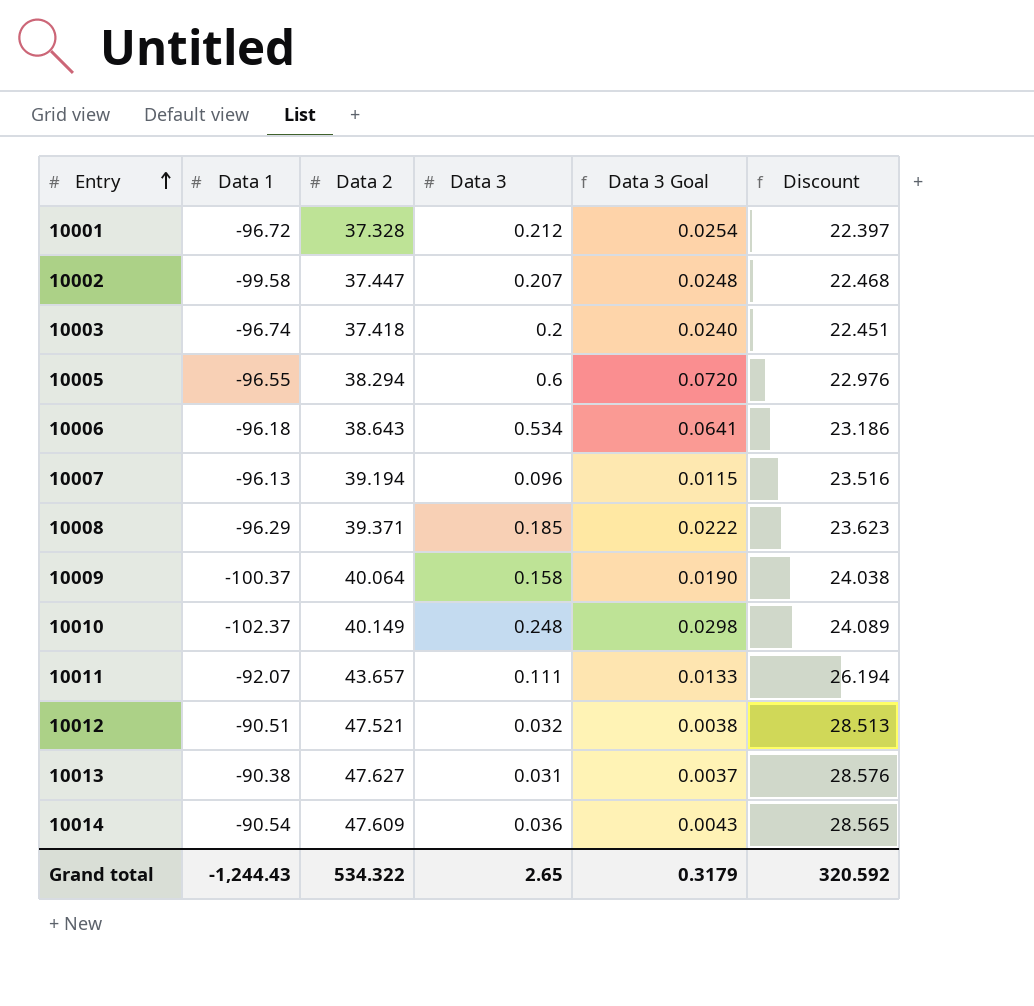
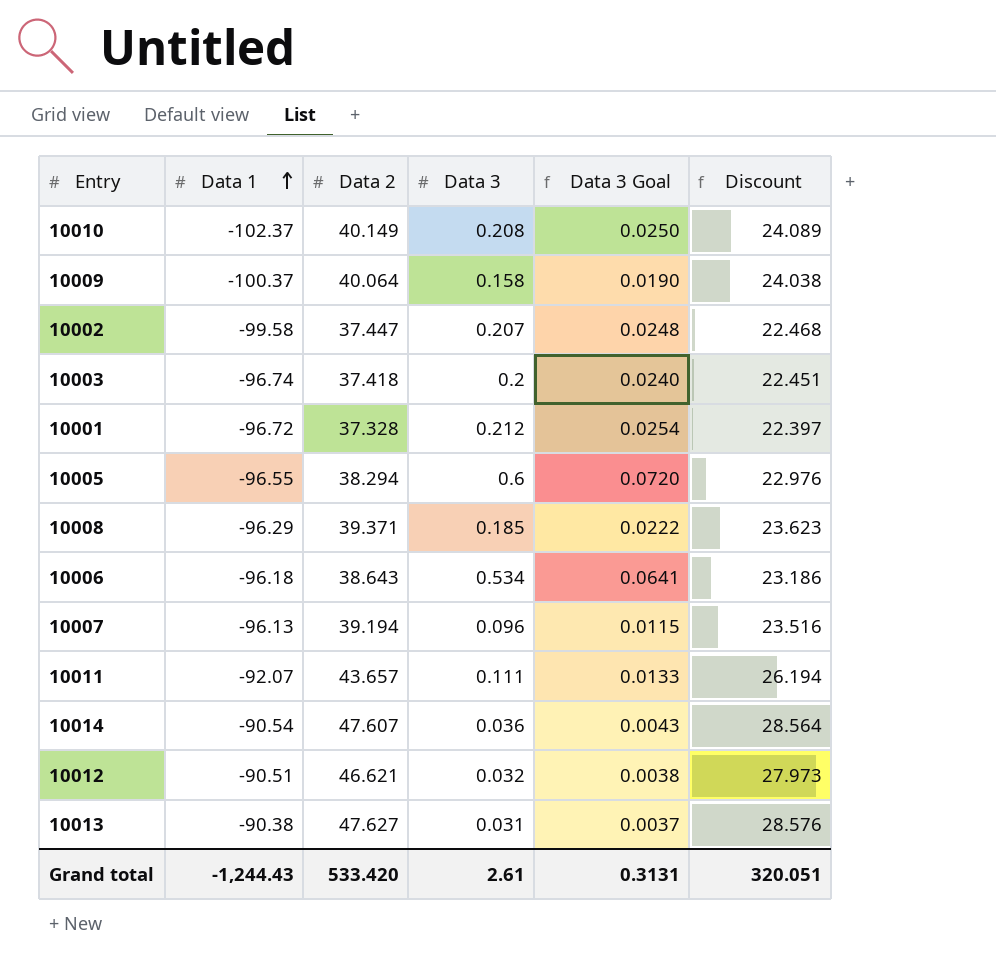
row order: Entry ascending -> Data 1 ascending
10010 | Data 3: 0.248 -> 0.208
10010 | Data 3 Goal: 0.0298 -> 0.0250
10014 | Data 2: 47.609 -> 47.607
10014 | Discount: 28.565 -> 28.564
10012 | Data 2: 47.521 -> 46.621
10012 | Discount: 28.513 -> 27.973
Grand total | Data 2: 534.322 -> 533.420
Grand total | Data 3: 2.65 -> 2.61
Grand total | Data 3 Goal: 0.3179 -> 0.3131
Grand total | Discount: 320.592 -> 320.051

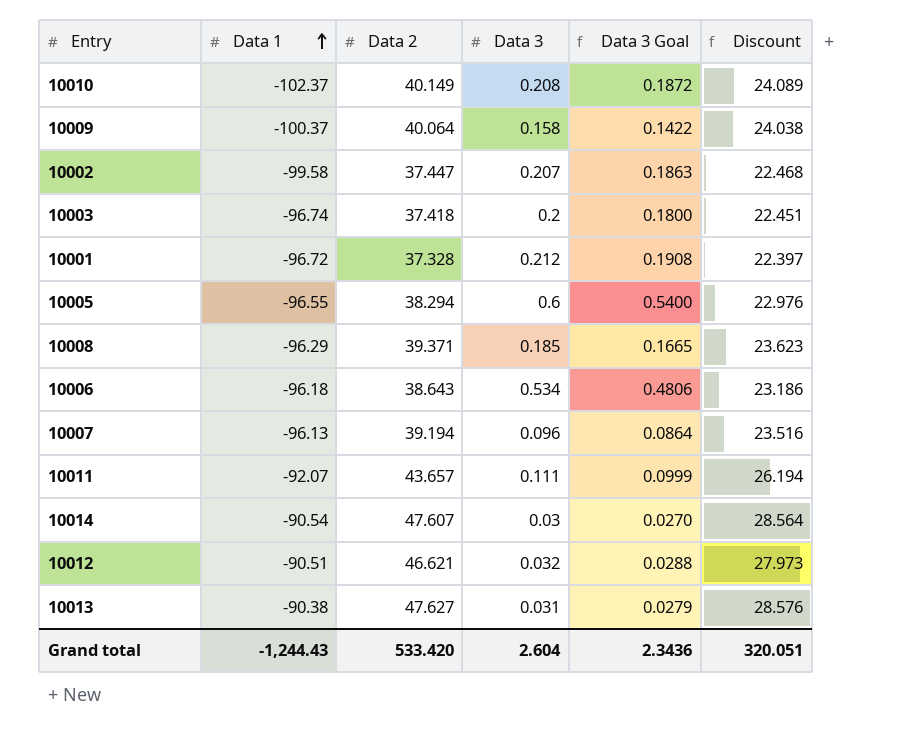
column Data 3 Goal | formula: [Data 3] * 0.12 -> [Data 3] * 0.9
10014 | Data 3: 0.036 -> 0.03
Grand total | Data 3: 2.61 -> 2.604
Grand total | Data 3 Goal: 0.3131 -> 2.3436

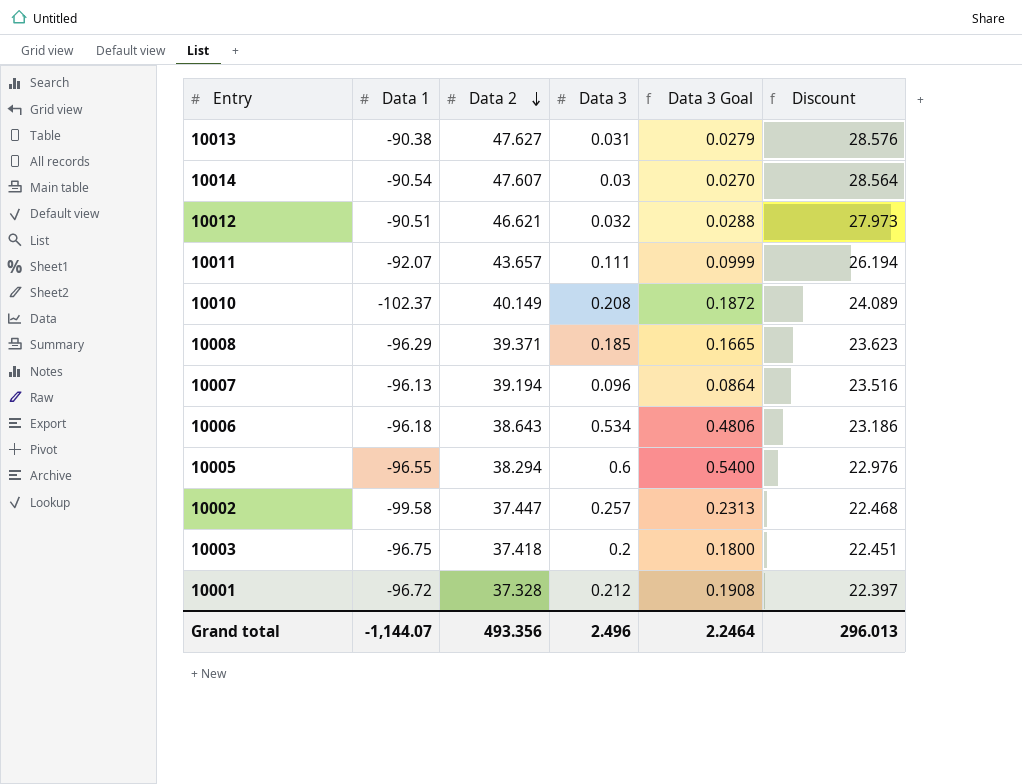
row order: Data 1 ascending -> Data 2 descending
row 10009: -100.37 | 40.064 | 0.158 | 0.1422 | 24.038 -> none
10002 | Data 3: 0.207 -> 0.257
10002 | Data 3 Goal: 0.1863 -> 0.2313
10003 | Data 1: -96.74 -> -96.75
Grand total | Data 1: -1,244.43 -> -1,144.07
Grand total | Data 2: 533.420 -> 493.356
Grand total | Data 3: 2.604 -> 2.496
Grand total | Data 3 Goal: 2.3436 -> 2.2464
Grand total | Discount: 320.051 -> 296.013

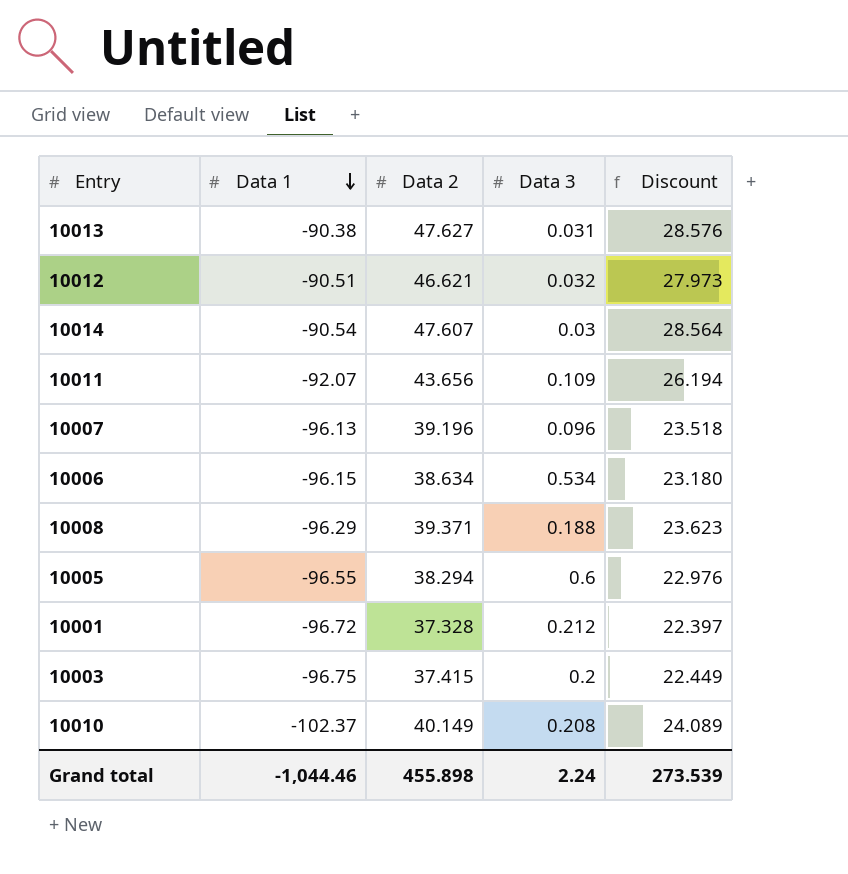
row order: Data 2 descending -> Data 1 descending
column Data 3 Goal | formula: [Data 3] * 0.9 -> none
row 10002: -99.58 | 37.447 | 0.257 | 0.2313 | 22.468 -> none
10011 | Data 2: 43.657 -> 43.656
10011 | Data 3: 0.111 -> 0.109
10007 | Data 2: 39.194 -> 39.196
10007 | Discount: 23.516 -> 23.518
10006 | Data 1: -96.18 -> -96.15
10006 | Data 2: 38.643 -> 38.634
10006 | Discount: 23.186 -> 23.180
10008 | Data 3: 0.185 -> 0.188
10003 | Data 2: 37.418 -> 37.415
10003 | Discount: 22.451 -> 22.449
Grand total | Data 1: -1,144.07 -> -1,044.46
Grand total | Data 2: 493.356 -> 455.898
Grand total | Data 3: 2.496 -> 2.24
Grand total | Discount: 296.013 -> 273.539

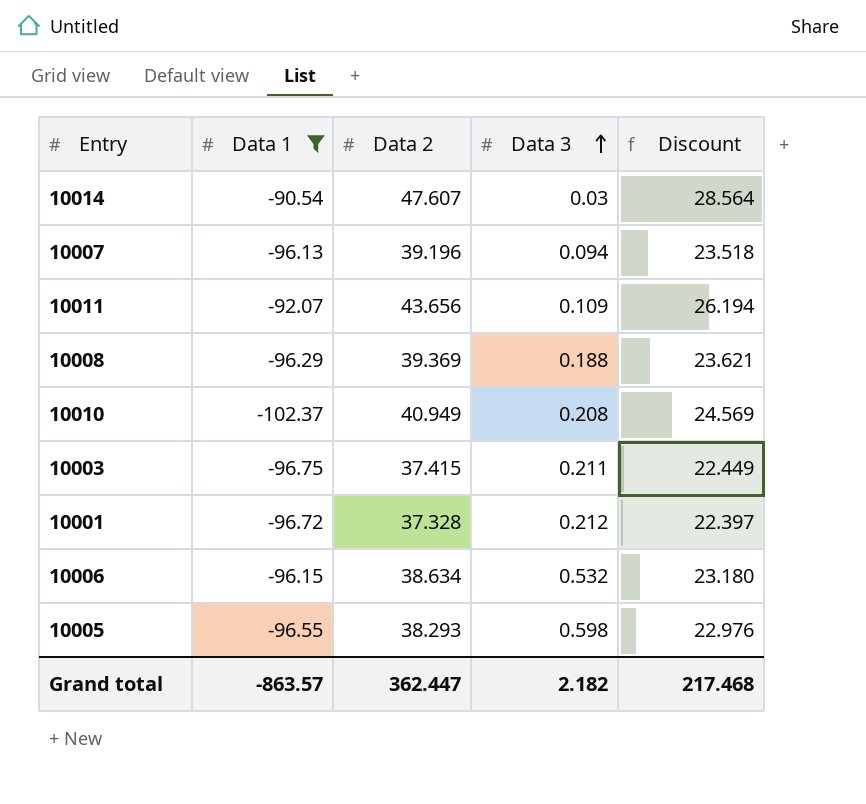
filter: none -> Data 1 <= -90.54
row order: Data 1 descending -> Data 3 ascending
10007 | Data 3: 0.096 -> 0.094
10008 | Data 2: 39.371 -> 39.369
10008 | Discount: 23.623 -> 23.621
10010 | Data 2: 40.149 -> 40.949
10010 | Discount: 24.089 -> 24.569
10003 | Data 3: 0.2 -> 0.211
10006 | Data 3: 0.534 -> 0.532
10005 | Data 2: 38.294 -> 38.293
10005 | Data 3: 0.6 -> 0.598
Grand total | Data 1: -1,044.46 -> -863.57
Grand total | Data 2: 455.898 -> 362.447
Grand total | Data 3: 2.24 -> 2.182
Grand total | Discount: 273.539 -> 217.468

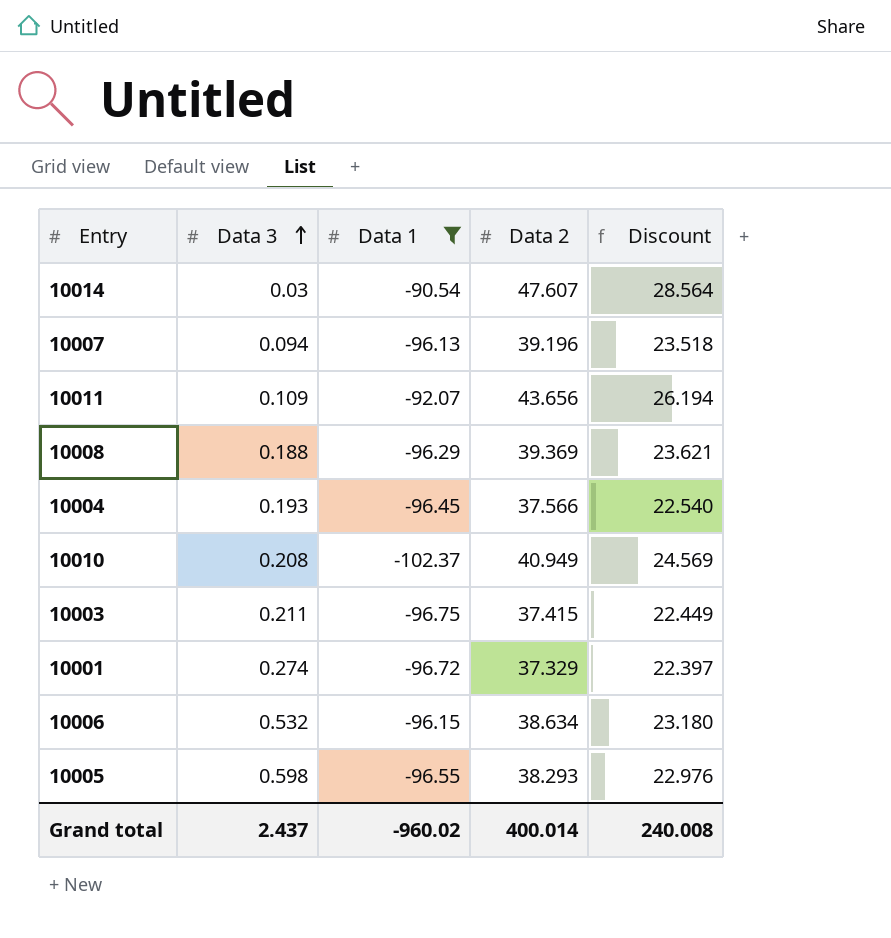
column Data 3 | position: 4 -> 2
row 10004: none -> 0.193 | -96.45 | 37.566 | 22.540
10001 | Data 3: 0.212 -> 0.274
10001 | Data 2: 37.328 -> 37.329
Grand total | Data 3: 2.182 -> 2.437
Grand total | Data 1: -863.57 -> -960.02
Grand total | Data 2: 362.447 -> 400.014
Grand total | Discount: 217.468 -> 240.008

